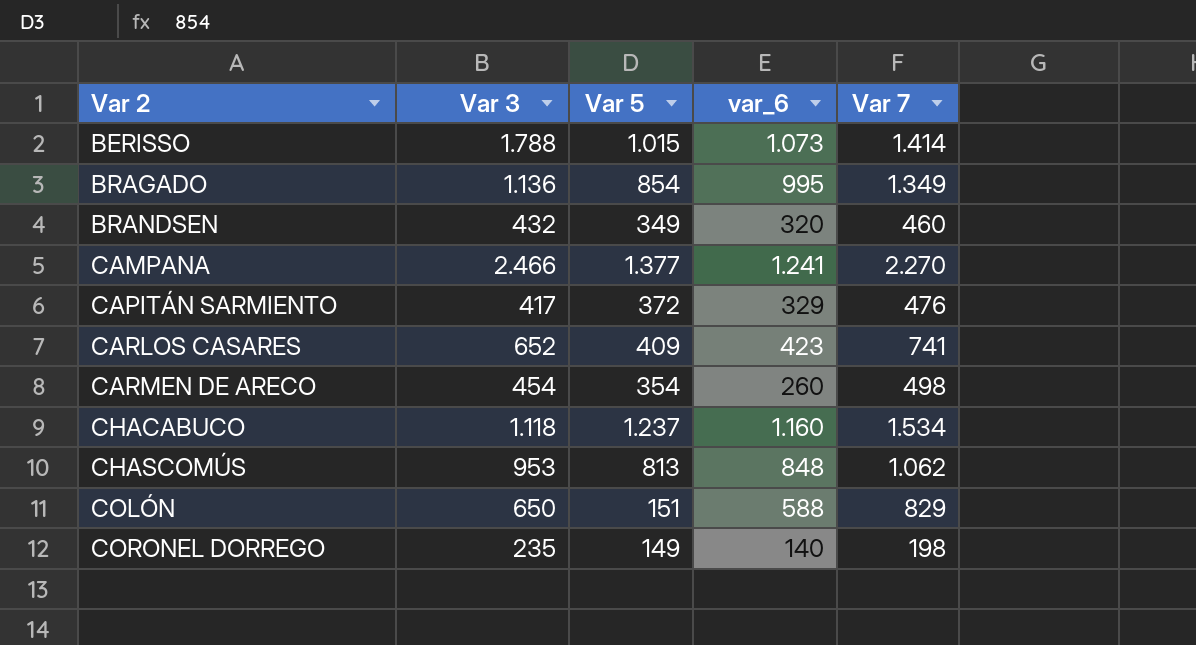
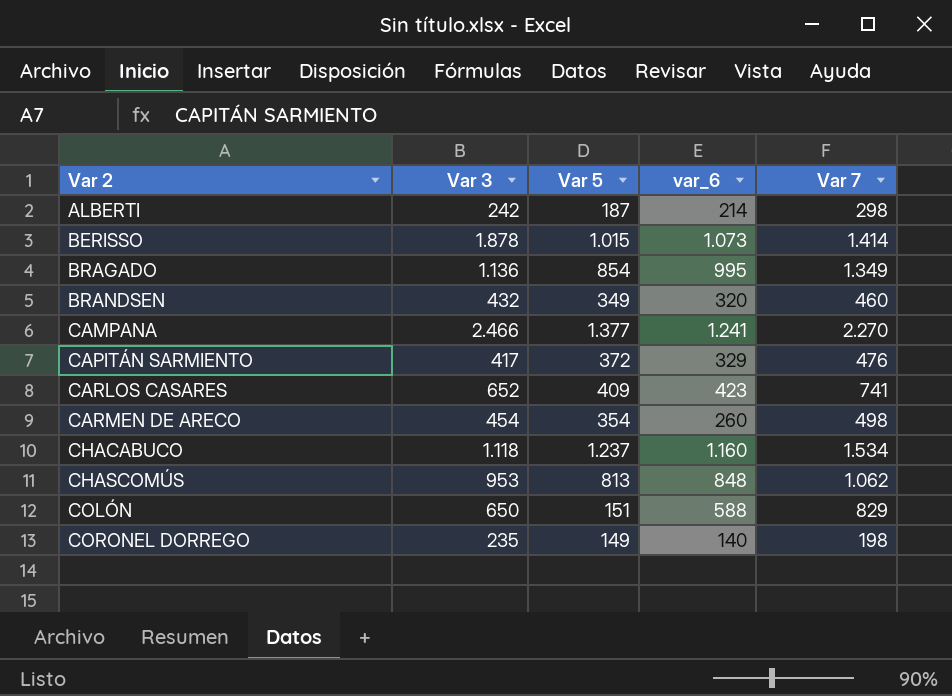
row ALBERTI: none -> 242 | 187 | 214 | 298
BERISSO | Var 3: 1.788 -> 1.878

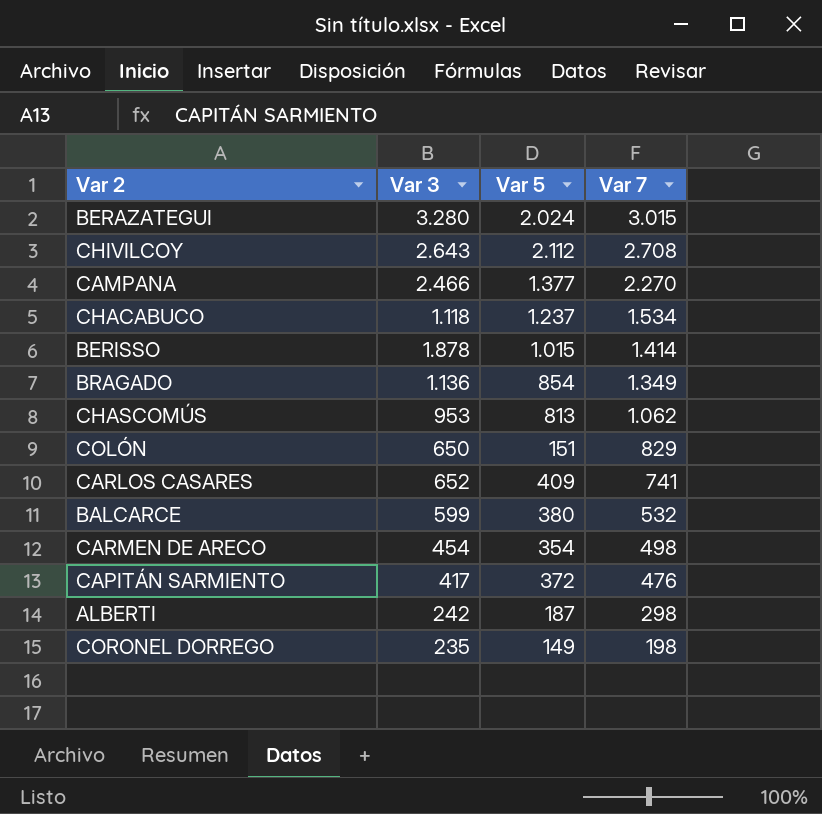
row order: Var 2 ascending -> Var 7 descending
column var_6 | position: 4 -> none
row BRANDSEN: 432 | 349 | 320 | 460 -> none
row BERAZATEGUI: none -> 3.280 | 2.024 | 3.015
row CHIVILCOY: none -> 2.643 | 2.112 | 2.708
row BALCARCE: none -> 599 | 380 | 532

